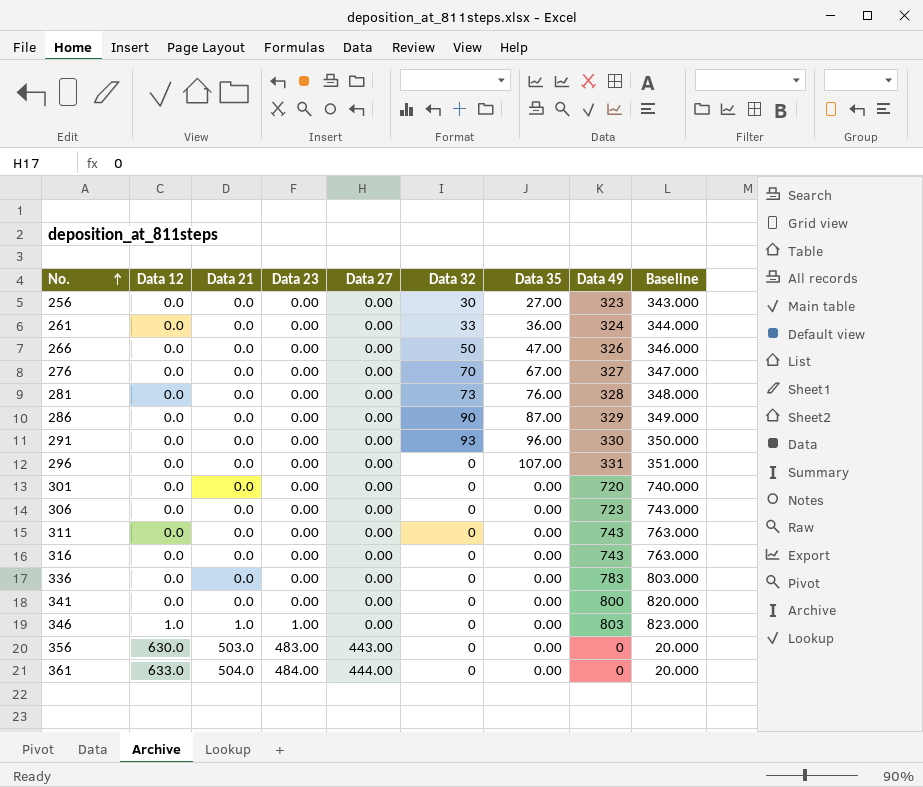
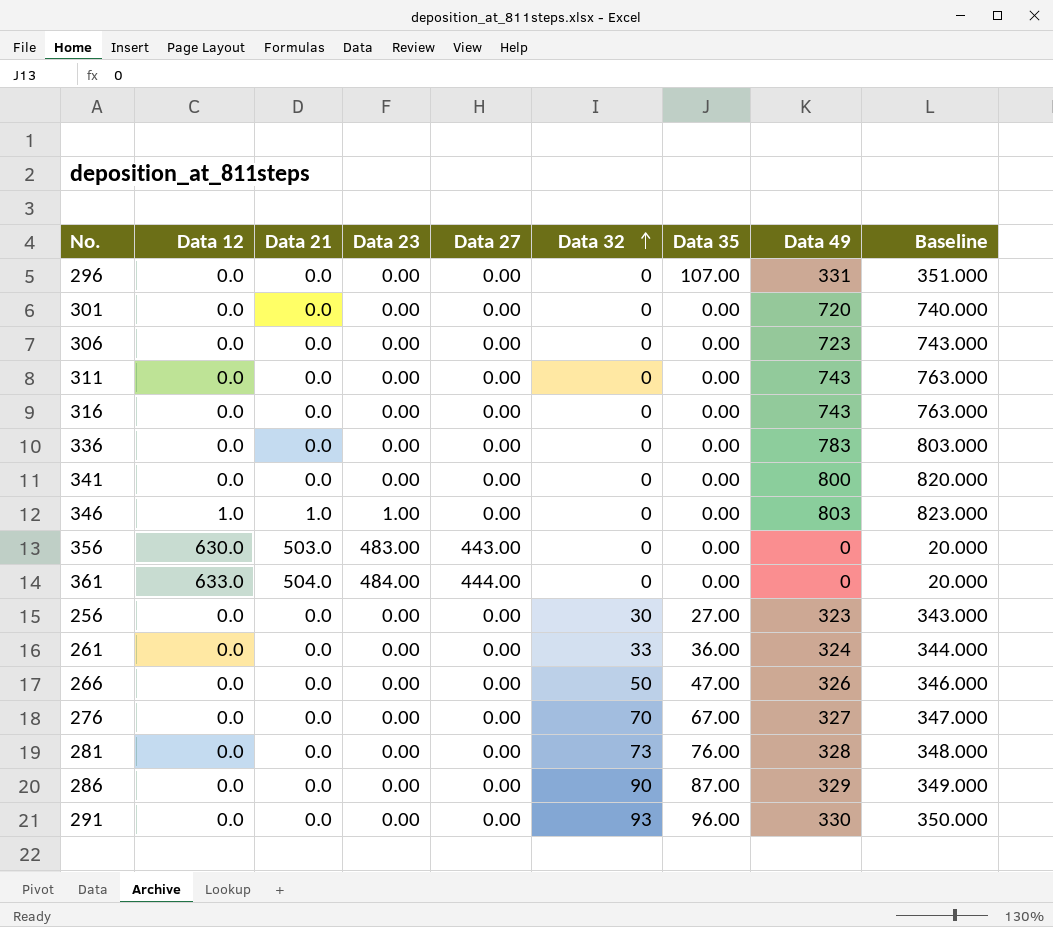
row order: No. ascending -> Data 32 ascending

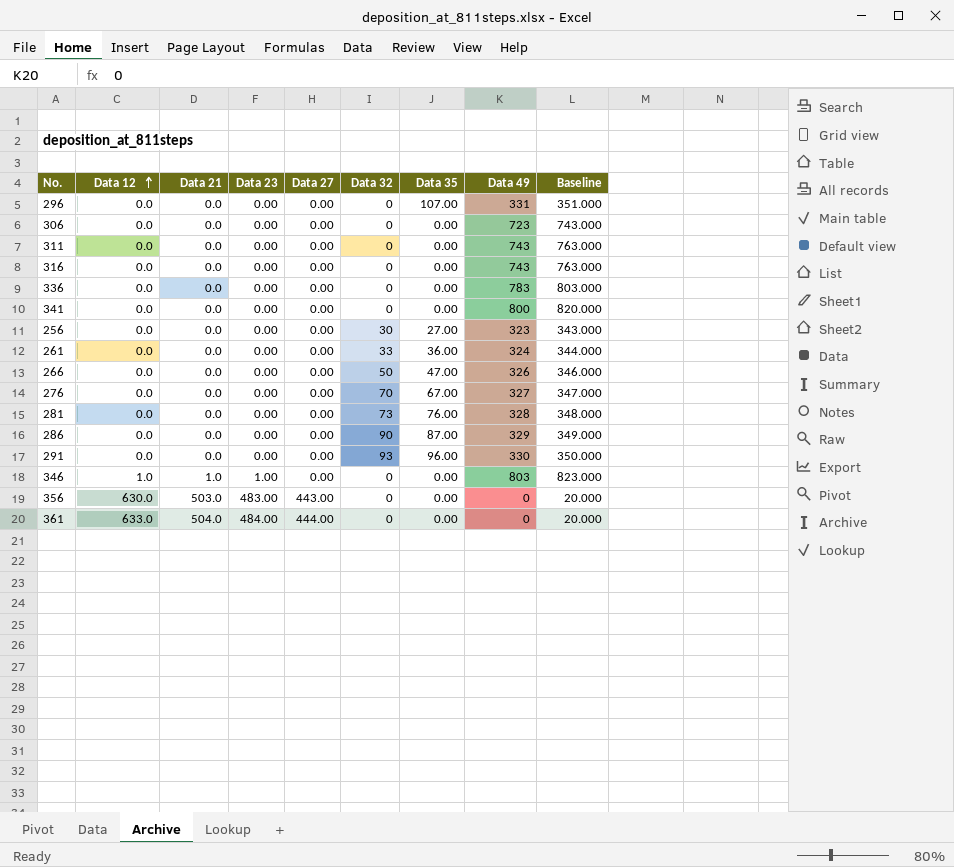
row order: Data 32 ascending -> Data 12 ascending
row 301: 0.0 | 0.0 | 0.00 | 0.00 | 0 | 0.00 | 720 | 740.000 -> none

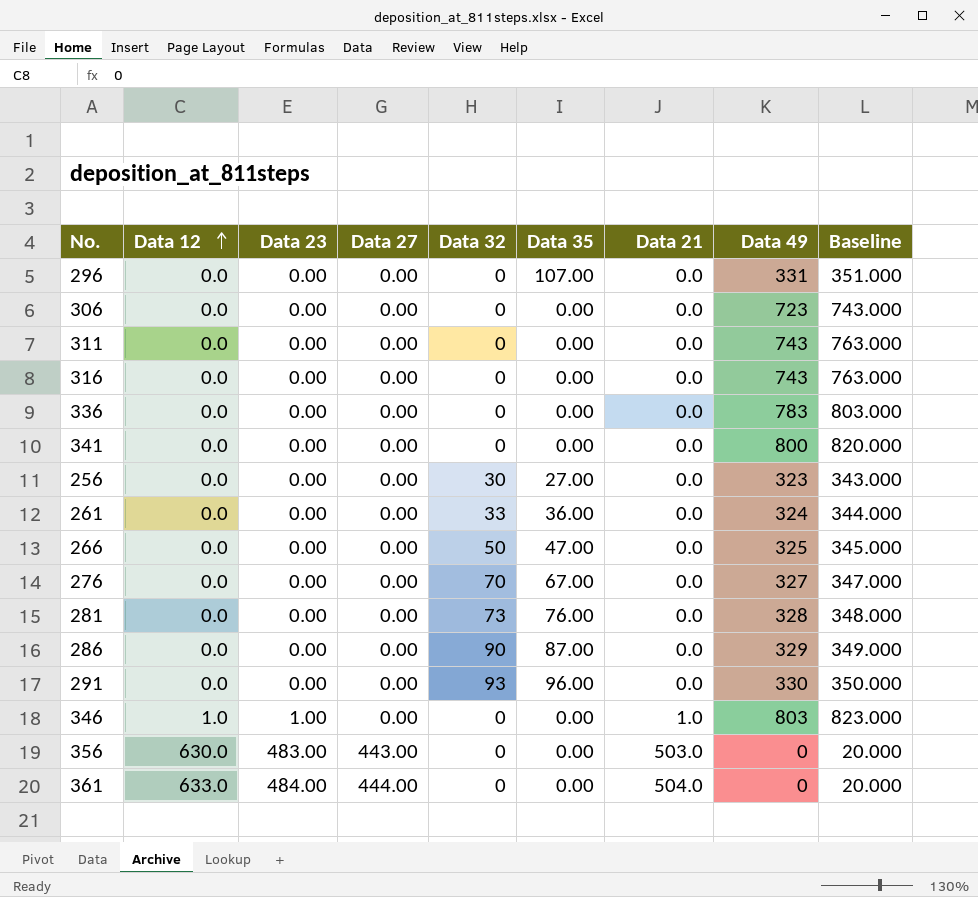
column Data 21 | position: 3 -> 7
266 | Data 49: 326 -> 325
266 | Baseline: 346.000 -> 345.000

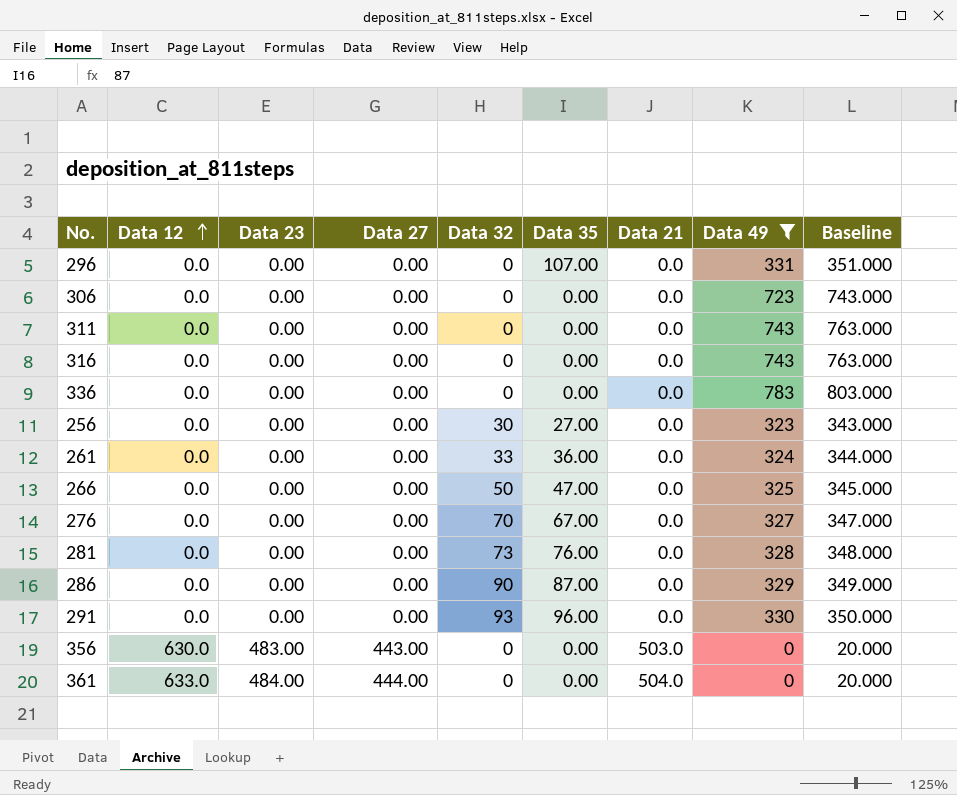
filter: none -> Data 49 <= 783

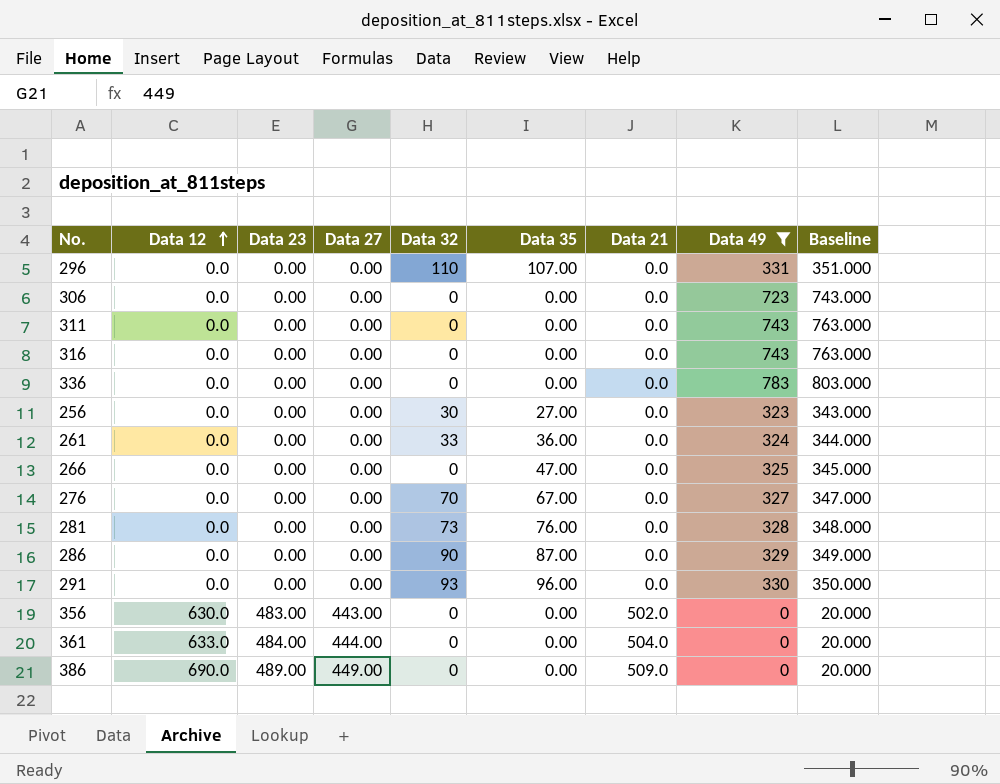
296 | Data 32: 0 -> 110
266 | Data 32: 50 -> 0
356 | Data 21: 503.0 -> 502.0
row 386: none -> 690.0 | 489.00 | 449.00 | 0 | 0.00 | 509.0 | 0 | 20.000

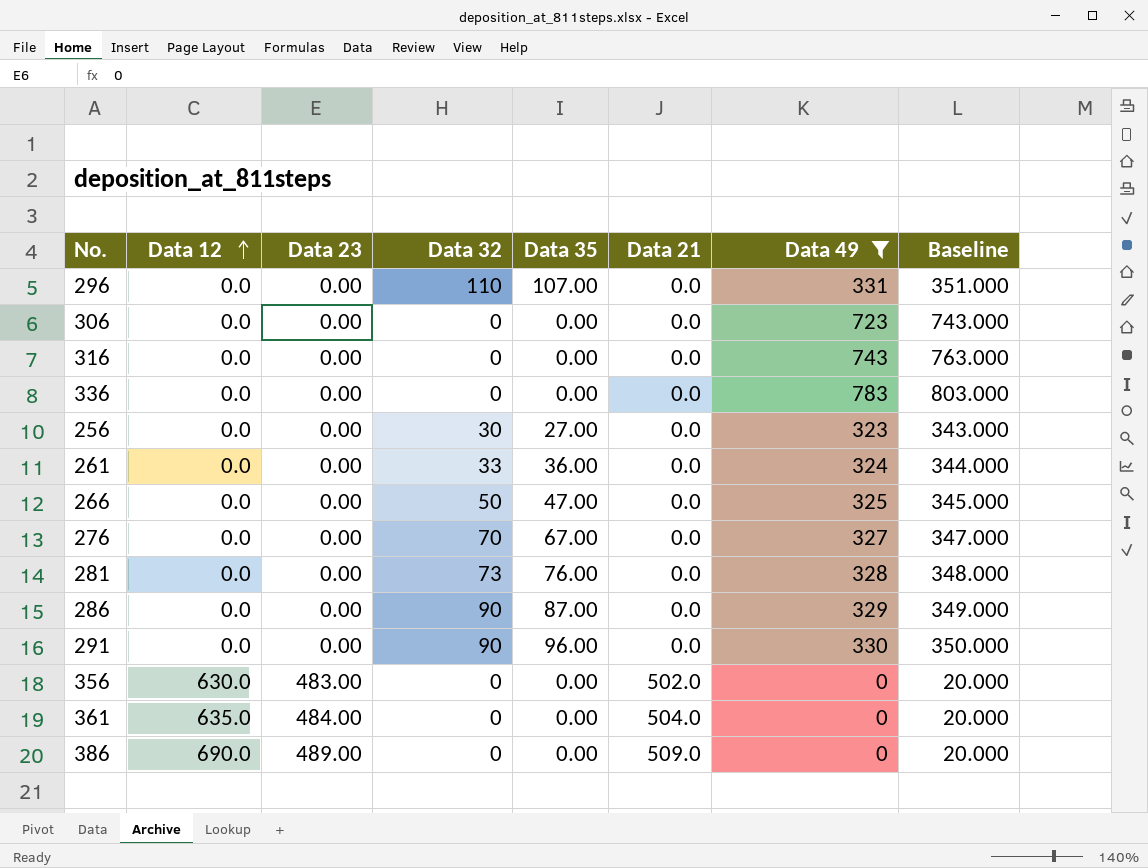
column Data 27 | position: 4 -> none
row 311: 0.0 | 0.00 | 0.00 | 0 | 0.00 | 0.0 | 743 | 763.000 -> none
266 | Data 32: 0 -> 50
291 | Data 32: 93 -> 90
361 | Data 12: 633.0 -> 635.0

